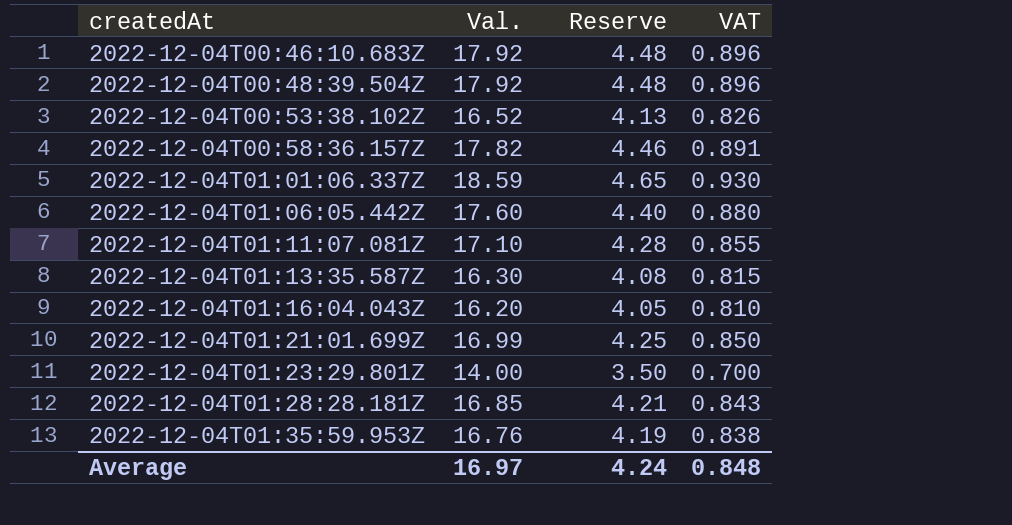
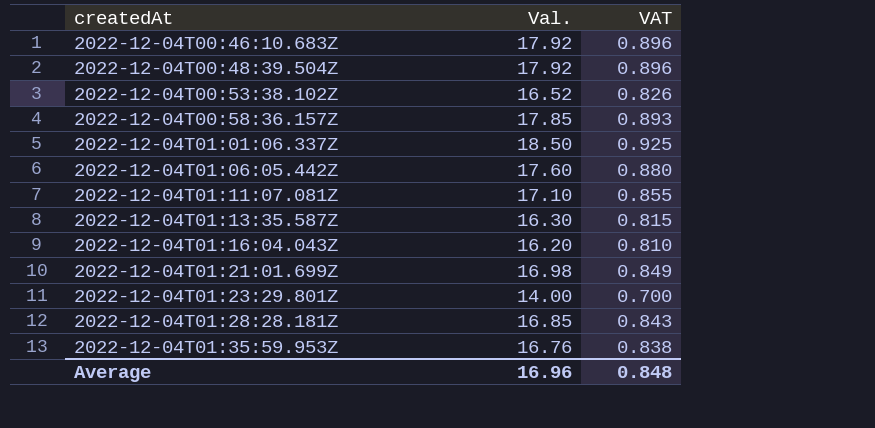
column Reserve | formula: [Val.] * 0.25 -> none
2022-12-04T00:58:36.157Z | Val.: 17.82 -> 17.85
2022-12-04T00:58:36.157Z | VAT: 0.891 -> 0.893
2022-12-04T01:01:06.337Z | Val.: 18.59 -> 18.50
2022-12-04T01:01:06.337Z | VAT: 0.930 -> 0.925
2022-12-04T01:21:01.699Z | Val.: 16.99 -> 16.98
2022-12-04T01:21:01.699Z | VAT: 0.850 -> 0.849
Average | Val.: 16.97 -> 16.96

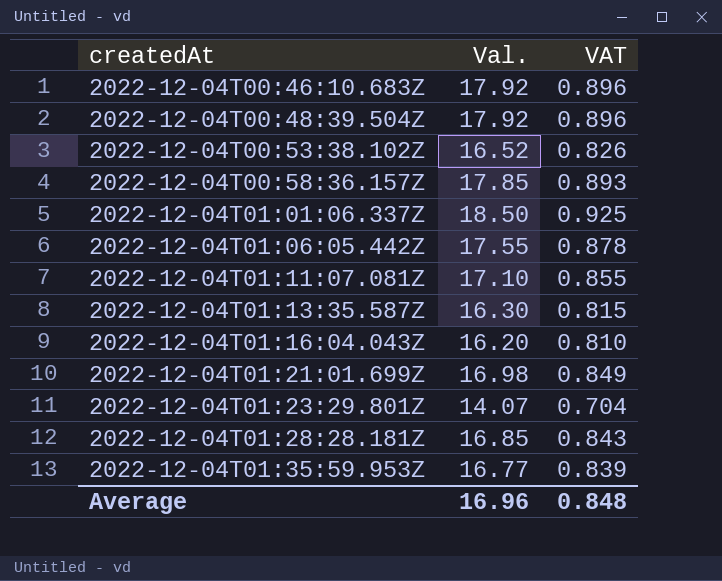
2022-12-04T01:06:05.442Z | Val.: 17.60 -> 17.55
2022-12-04T01:06:05.442Z | VAT: 0.880 -> 0.878
2022-12-04T01:23:29.801Z | Val.: 14.00 -> 14.07
2022-12-04T01:23:29.801Z | VAT: 0.700 -> 0.704
2022-12-04T01:35:59.953Z | Val.: 16.76 -> 16.77
2022-12-04T01:35:59.953Z | VAT: 0.838 -> 0.839

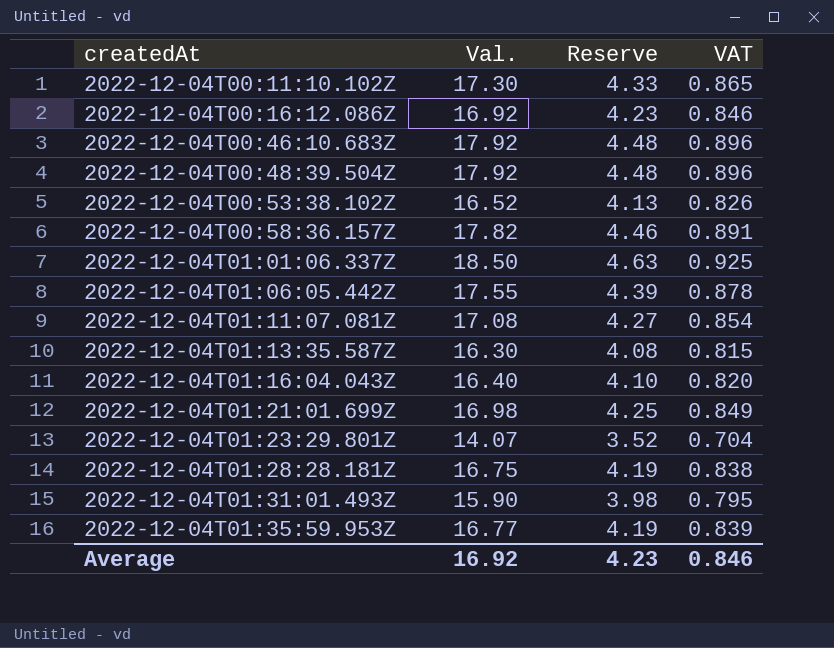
column Reserve | formula: none -> [Val.] * 0.25
row 2022-12-04T00:11:10.102Z: none -> 17.30 | 4.33 | 0.865
row 2022-12-04T00:16:12.086Z: none -> 16.92 | 4.23 | 0.846
2022-12-04T00:58:36.157Z | Val.: 17.85 -> 17.82
2022-12-04T00:58:36.157Z | VAT: 0.893 -> 0.891
2022-12-04T01:11:07.081Z | Val.: 17.10 -> 17.08
2022-12-04T01:11:07.081Z | VAT: 0.855 -> 0.854
2022-12-04T01:16:04.043Z | Val.: 16.20 -> 16.40
2022-12-04T01:16:04.043Z | VAT: 0.810 -> 0.820
2022-12-04T01:28:28.181Z | Val.: 16.85 -> 16.75
2022-12-04T01:28:28.181Z | VAT: 0.843 -> 0.838
row 2022-12-04T01:31:01.493Z: none -> 15.90 | 3.98 | 0.795
Average | Val.: 16.96 -> 16.92
Average | VAT: 0.848 -> 0.846

